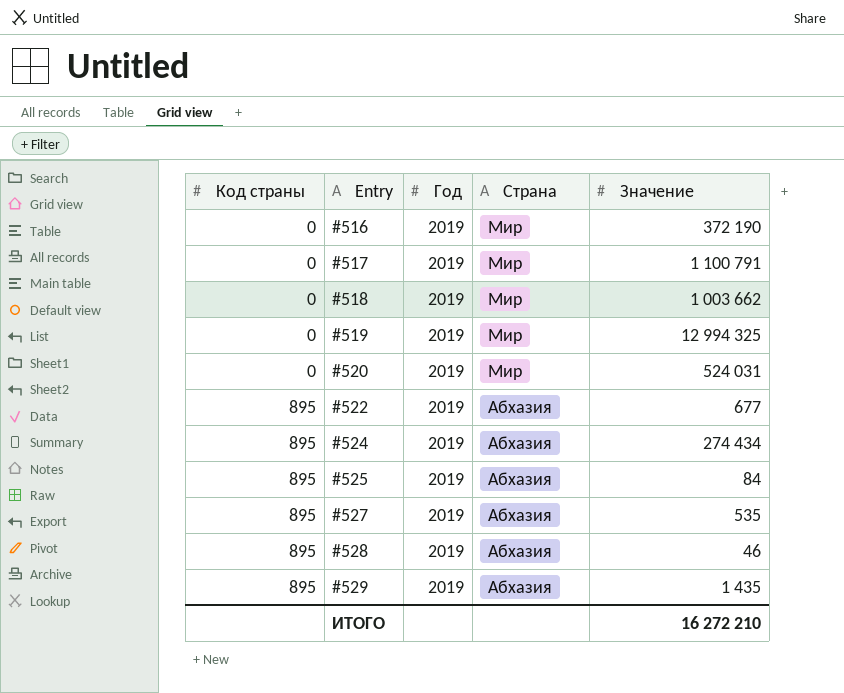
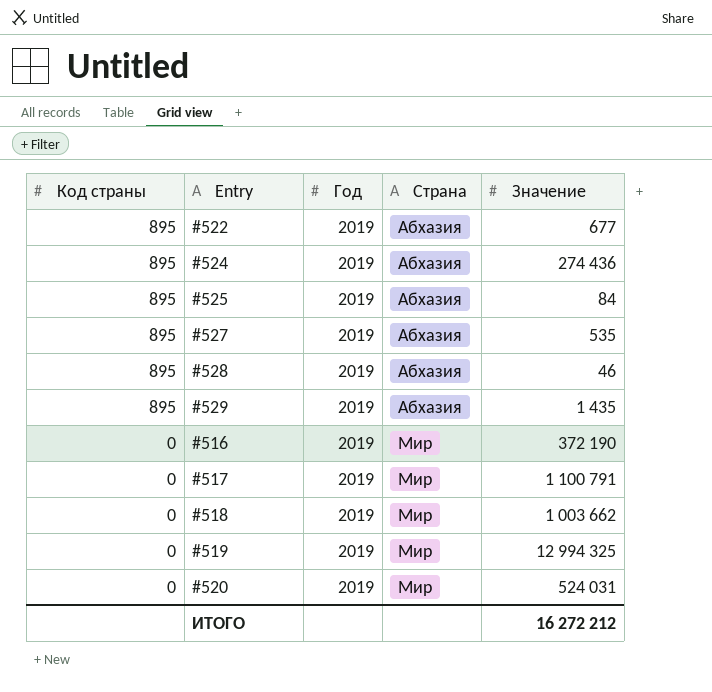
row order: Код страны ascending -> Код страны descending
#524 | Значение: 274 434 -> 274 436
ИТОГО | Значение: 16 272 210 -> 16 272 212

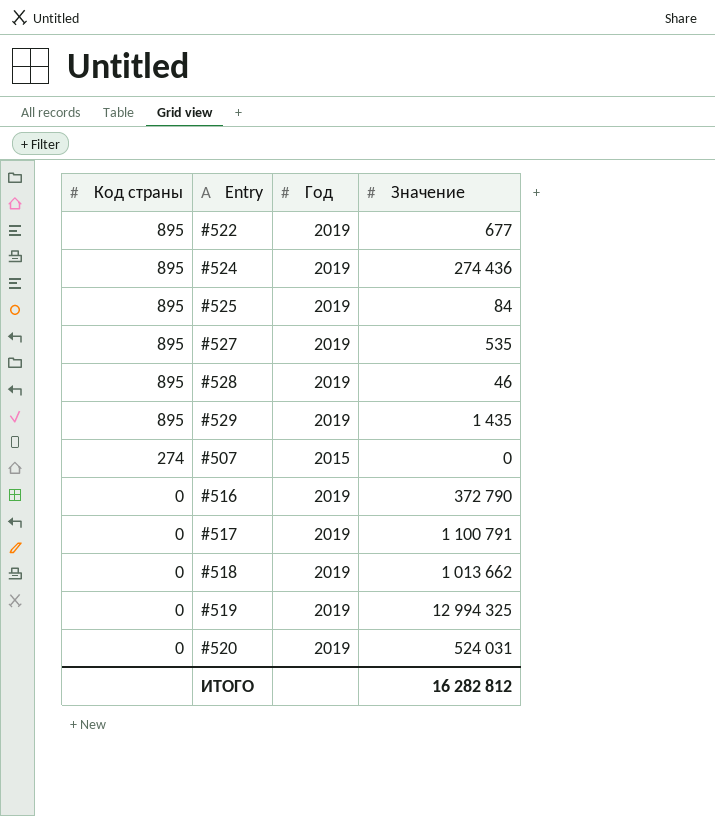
column Страна | position: 4 -> none
row #507: none -> 274 | 2015 | 0
#516 | Значение: 372 190 -> 372 790
#518 | Значение: 1 003 662 -> 1 013 662
ИТОГО | Значение: 16 272 212 -> 16 282 812

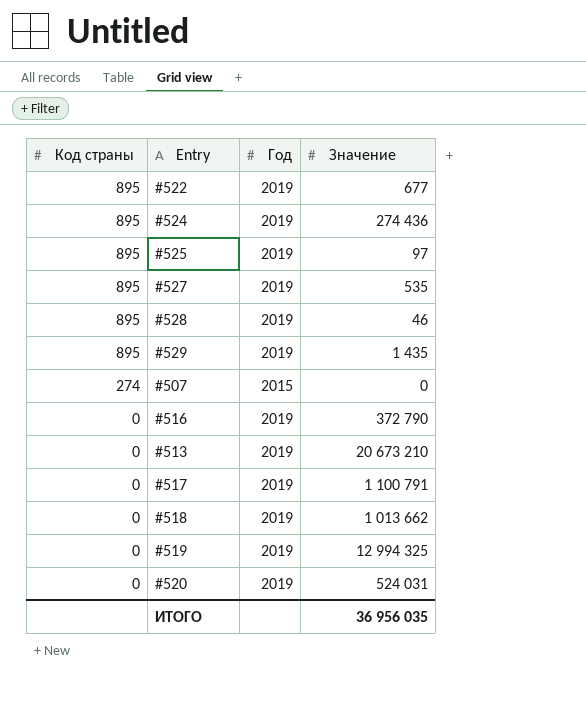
#525 | Значение: 84 -> 97
row #513: none -> 0 | 2019 | 20 673 210
ИТОГО | Значение: 16 282 812 -> 36 956 035

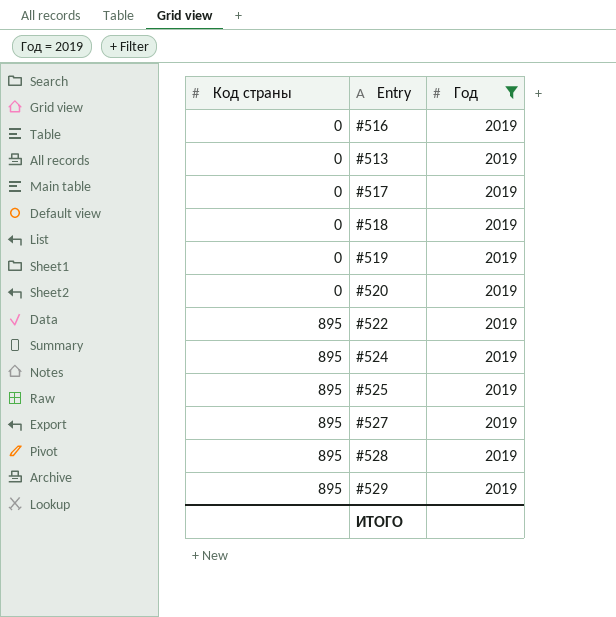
filter: none -> Год = 2019
row order: Код страны descending -> Код страны ascending
column Значение | position: 4 -> none

